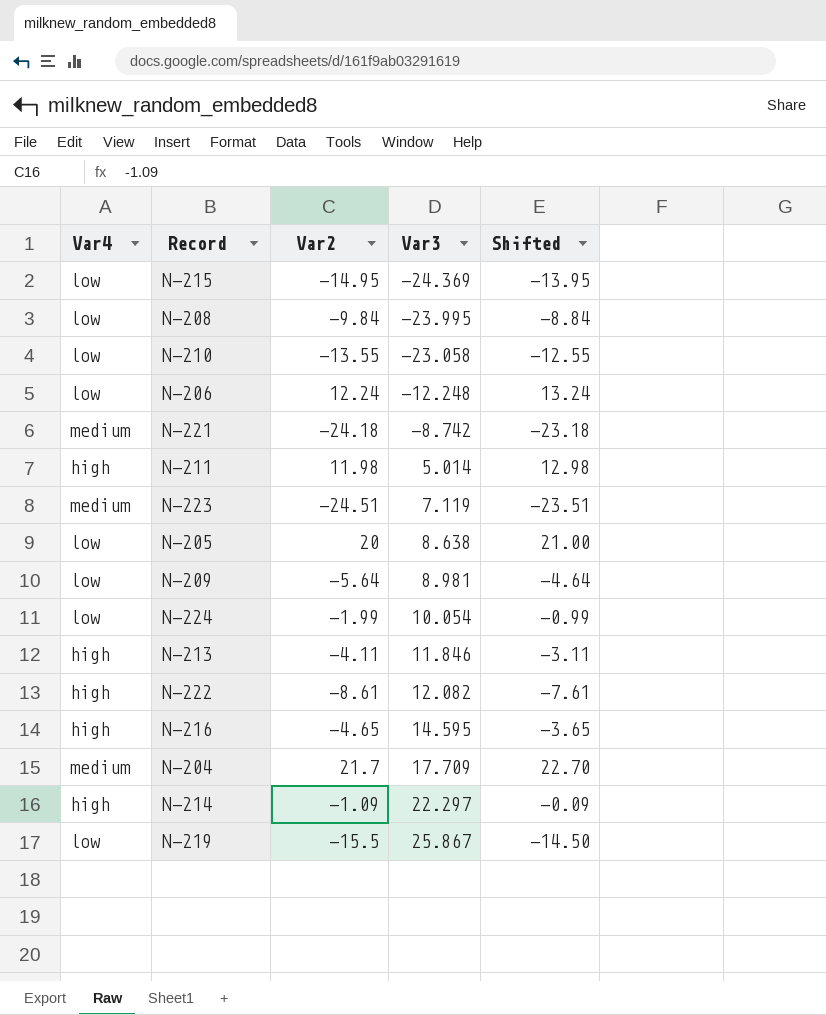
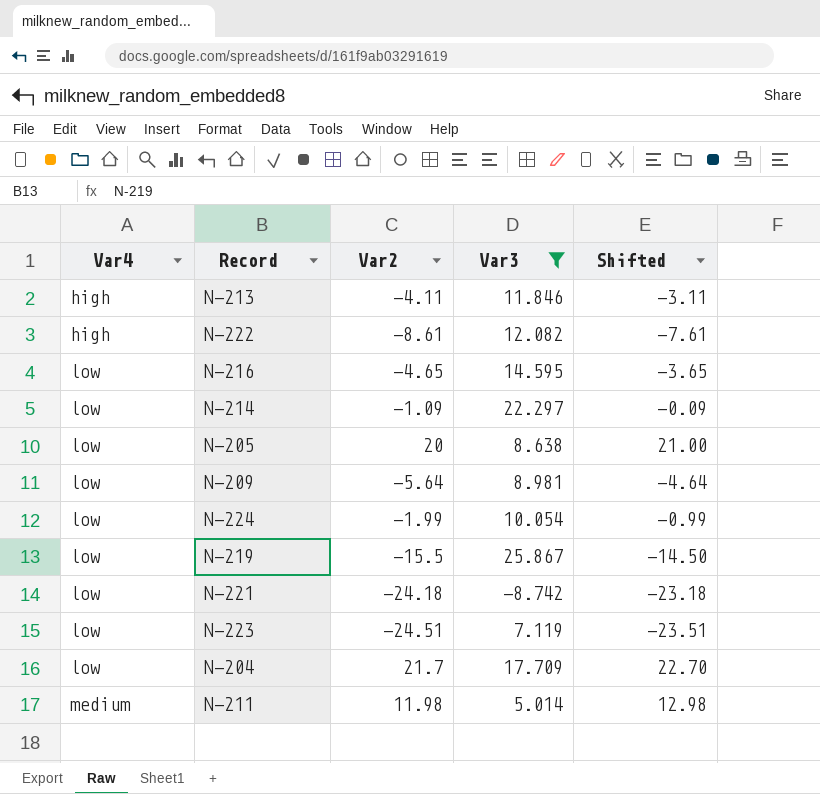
filter: none -> Var3 >= -8.742
row order: Var3 ascending -> Var4 ascending
N-216 | Var4: high -> low
N-214 | Var4: high -> low
N-221 | Var4: medium -> low
N-223 | Var4: medium -> low
N-204 | Var4: medium -> low
N-211 | Var4: high -> medium

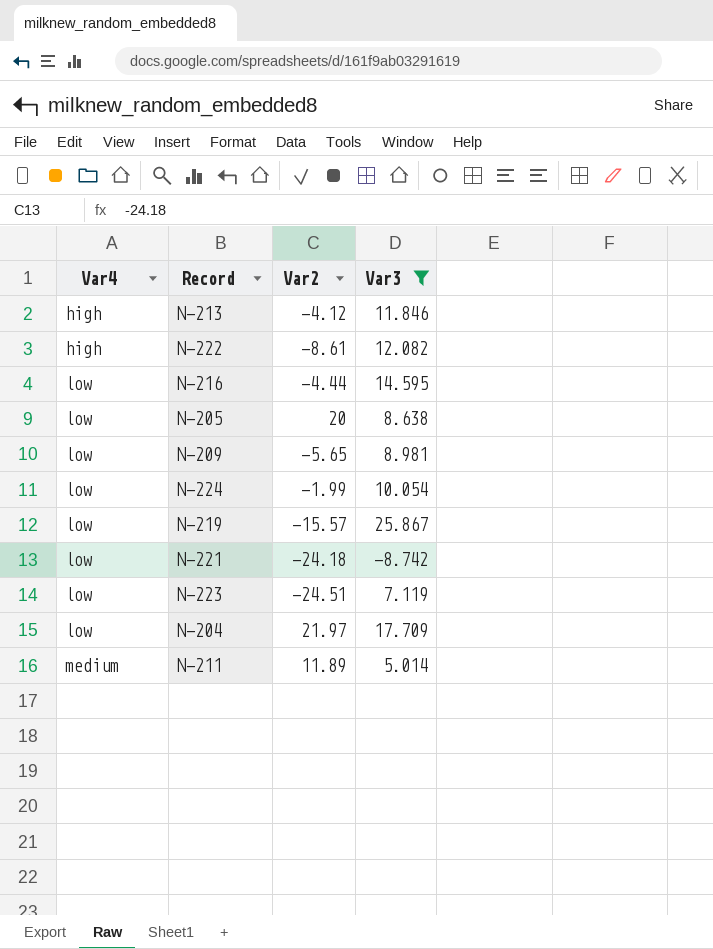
column Shifted | formula: [Var2] + 1 -> none
row N-214: low | -1.09 | 22.297 | -0.09 -> none
N-213 | Var2: -4.11 -> -4.12
N-216 | Var2: -4.65 -> -4.44
N-209 | Var2: -5.64 -> -5.65
N-219 | Var2: -15.5 -> -15.57
N-204 | Var2: 21.7 -> 21.97
N-211 | Var2: 11.98 -> 11.89

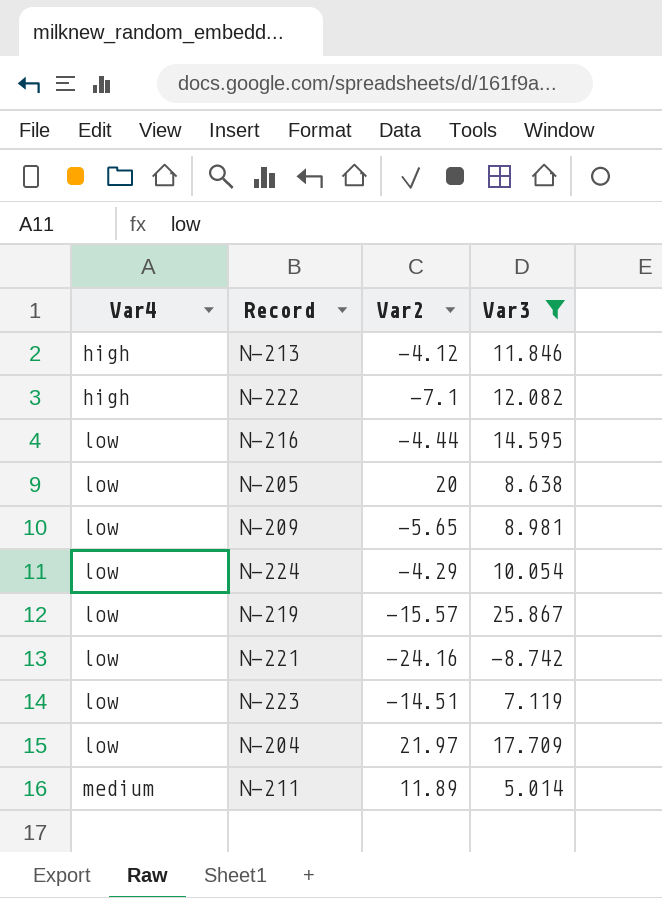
N-222 | Var2: -8.61 -> -7.1
N-224 | Var2: -1.99 -> -4.29
N-221 | Var2: -24.18 -> -24.16
N-223 | Var2: -24.51 -> -14.51

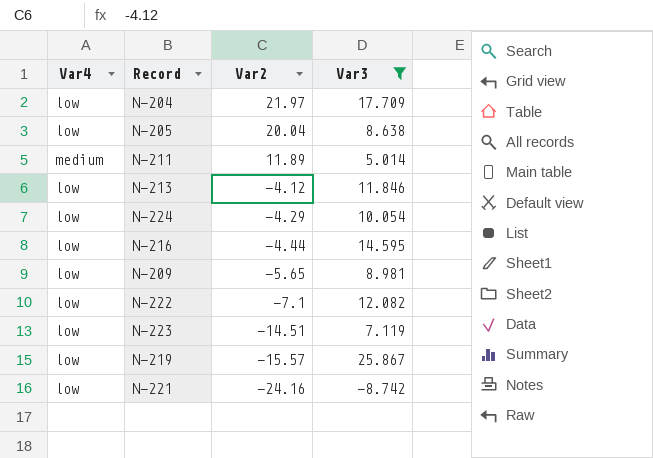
row order: Var4 ascending -> Var2 descending
N-205 | Var2: 20 -> 20.04
N-213 | Var4: high -> low
N-222 | Var4: high -> low

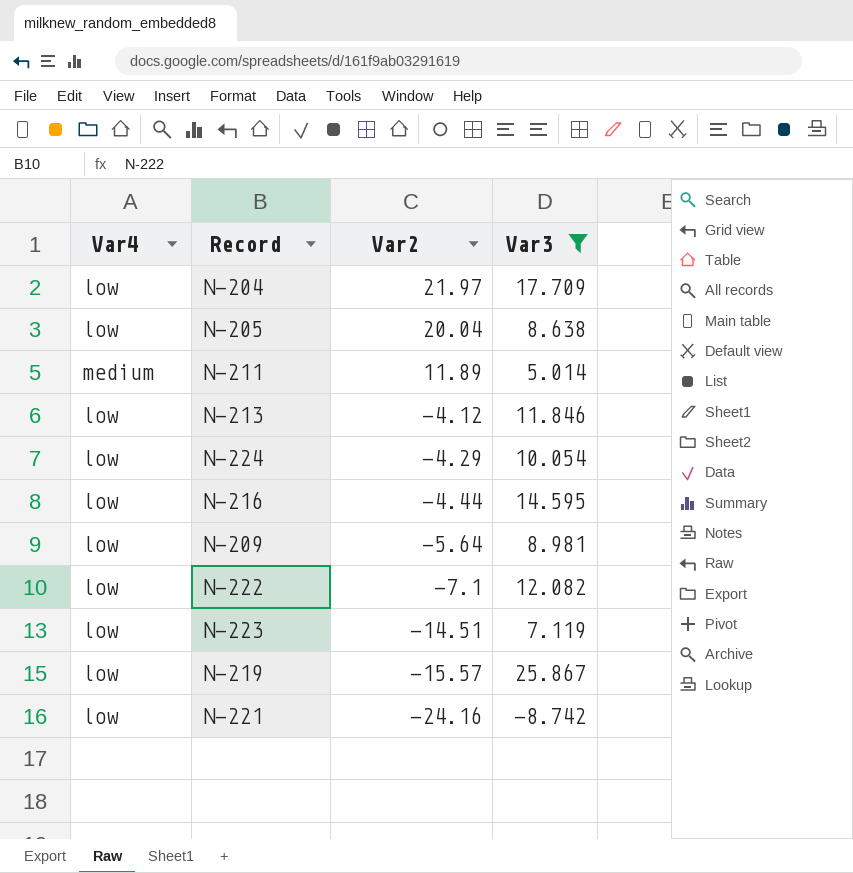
N-209 | Var2: -5.65 -> -5.64

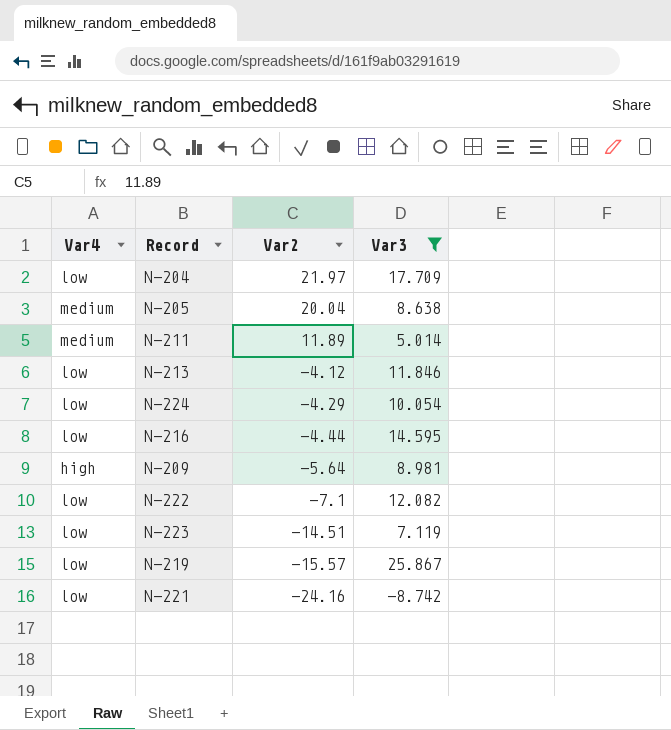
N-205 | Var4: low -> medium
N-209 | Var4: low -> high

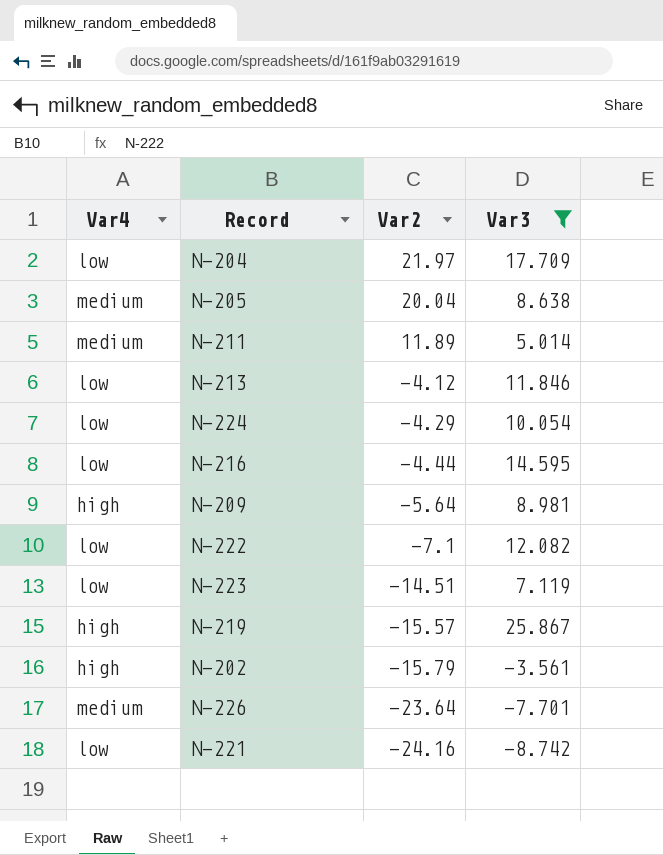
N-219 | Var4: low -> high
row N-202: none -> high | -15.79 | -3.561
row N-226: none -> medium | -23.64 | -7.701

